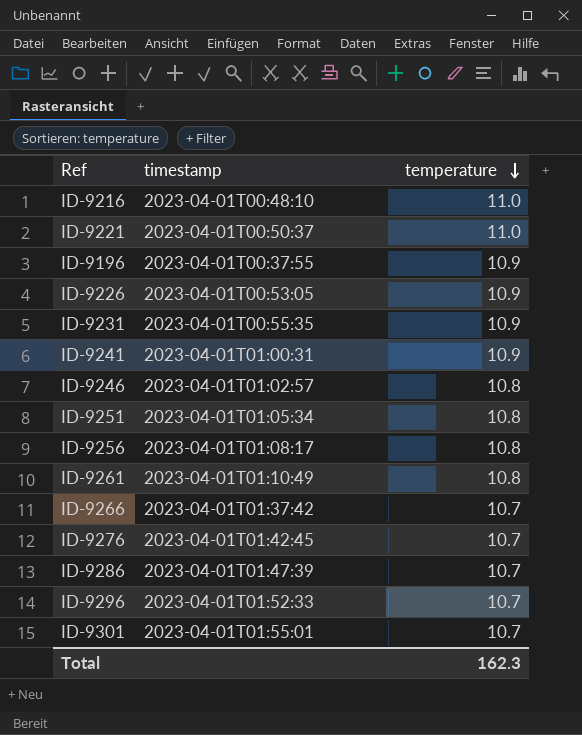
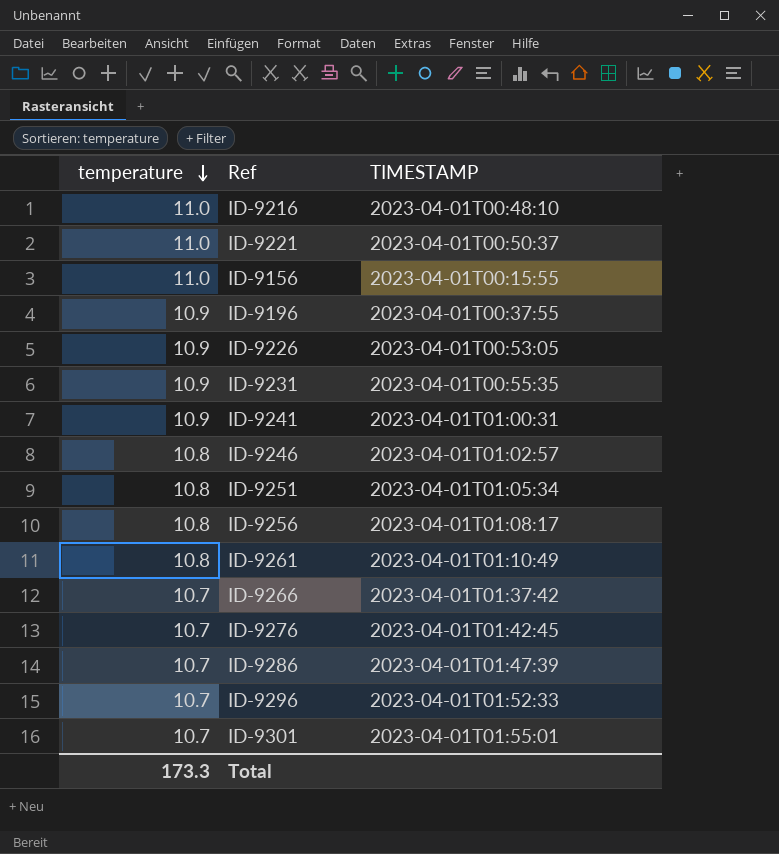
column temperature | position: 3 -> 1
column name: timestamp -> TIMESTAMP
row ID-9156: none -> 11.0 | 2023-04-01T00:15:55
Total | temperature: 162.3 -> 173.3

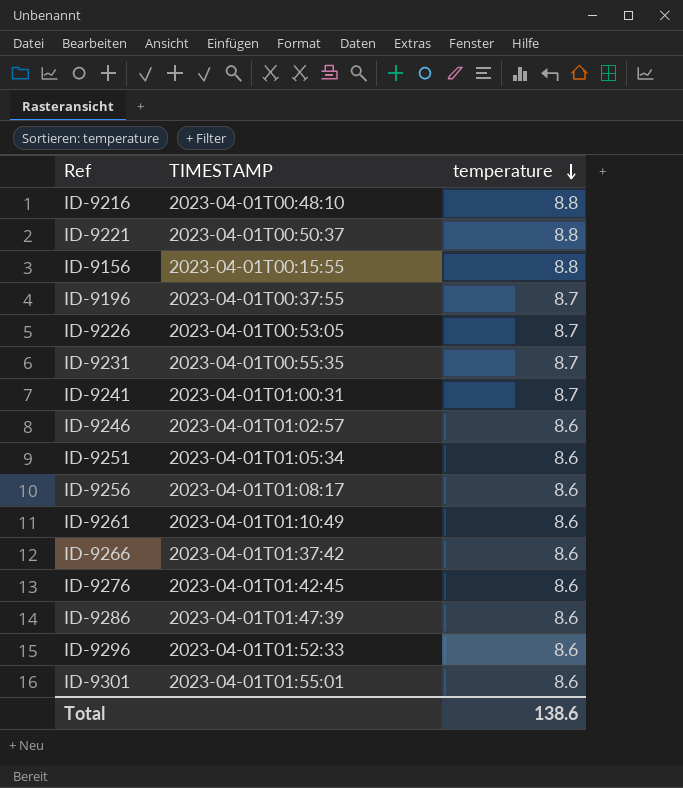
column temperature | position: 1 -> 3
ID-9216 | temperature: 11.0 -> 8.8
ID-9221 | temperature: 11.0 -> 8.8
ID-9156 | temperature: 11.0 -> 8.8
ID-9196 | temperature: 10.9 -> 8.7
ID-9226 | temperature: 10.9 -> 8.7
ID-9231 | temperature: 10.9 -> 8.7
ID-9241 | temperature: 10.9 -> 8.7
ID-9246 | temperature: 10.8 -> 8.6
ID-9251 | temperature: 10.8 -> 8.6
ID-9256 | temperature: 10.8 -> 8.6
ID-9261 | temperature: 10.8 -> 8.6
ID-9266 | temperature: 10.7 -> 8.6
ID-9276 | temperature: 10.7 -> 8.6
ID-9286 | temperature: 10.7 -> 8.6
ID-9296 | temperature: 10.7 -> 8.6
ID-9301 | temperature: 10.7 -> 8.6
Total | temperature: 173.3 -> 138.6

